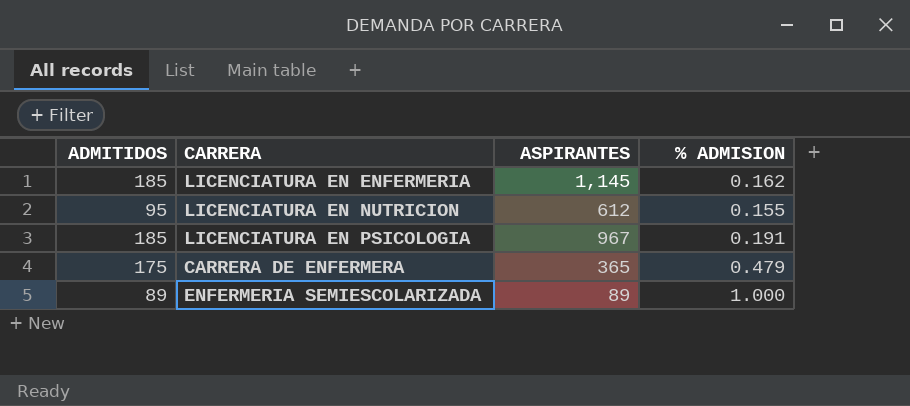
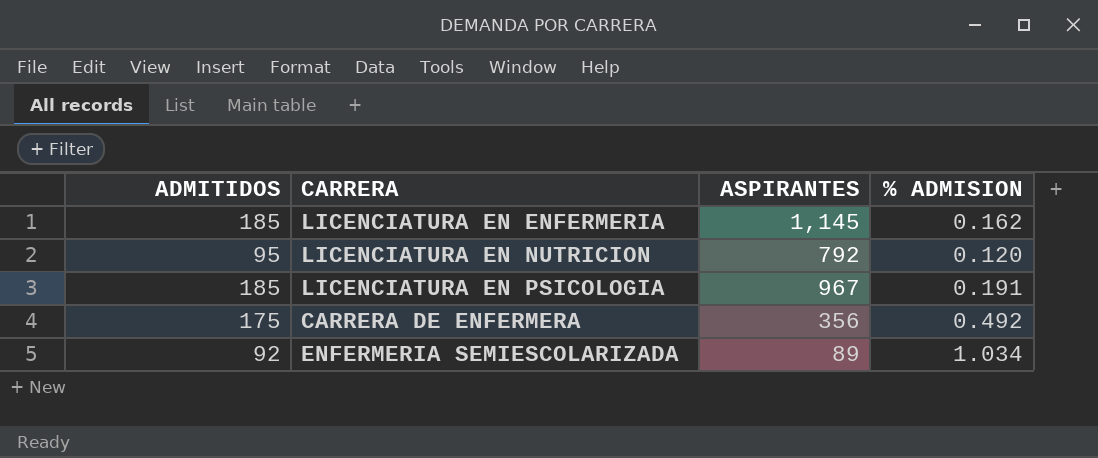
LICENCIATURA EN NUTRICION | ASPIRANTES: 612 -> 792
LICENCIATURA EN NUTRICION | % ADMISION: 0.155 -> 0.120
CARRERA DE ENFERMERA | ASPIRANTES: 365 -> 356
CARRERA DE ENFERMERA | % ADMISION: 0.479 -> 0.492
ENFERMERIA SEMIESCOLARIZADA | ADMITIDOS: 89 -> 92
ENFERMERIA SEMIESCOLARIZADA | % ADMISION: 1.000 -> 1.034

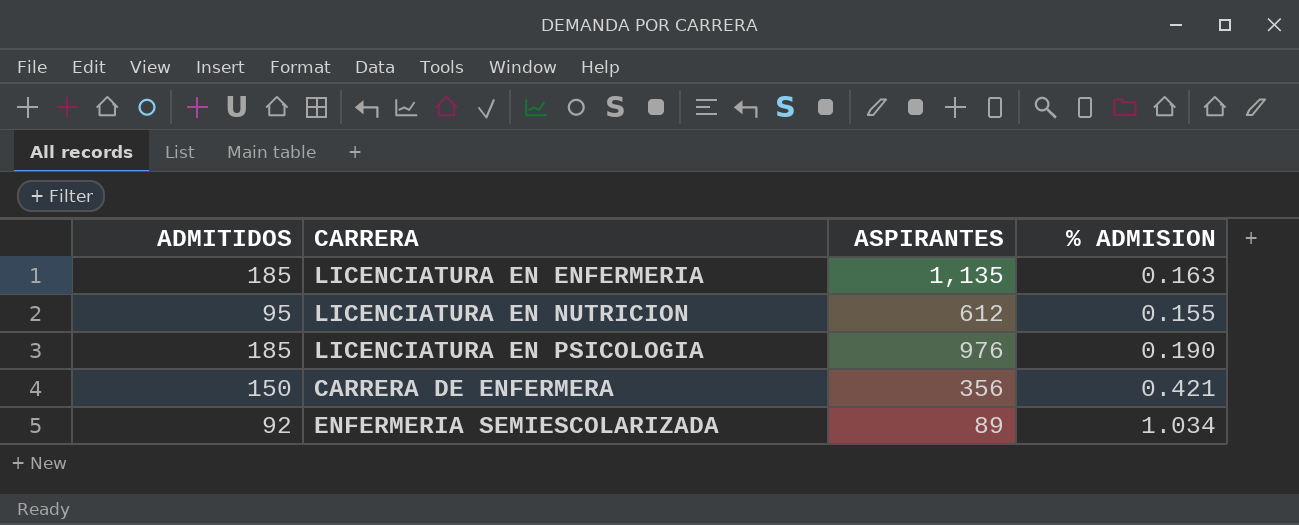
LICENCIATURA EN ENFERMERIA | ASPIRANTES: 1,145 -> 1,135
LICENCIATURA EN ENFERMERIA | % ADMISION: 0.162 -> 0.163
LICENCIATURA EN NUTRICION | ASPIRANTES: 792 -> 612
LICENCIATURA EN NUTRICION | % ADMISION: 0.120 -> 0.155
LICENCIATURA EN PSICOLOGIA | ASPIRANTES: 967 -> 976
LICENCIATURA EN PSICOLOGIA | % ADMISION: 0.191 -> 0.190
CARRERA DE ENFERMERA | ADMITIDOS: 175 -> 150
CARRERA DE ENFERMERA | % ADMISION: 0.492 -> 0.421

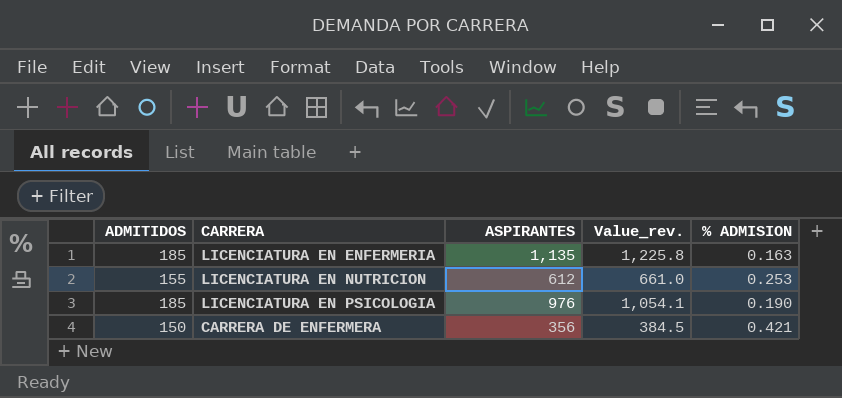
column Value_rev. | formula: none -> [ASPIRANTES] * 1.08
row ENFERMERIA SEMIESCOLARIZADA: 92 | 89 | 1.034 -> none
LICENCIATURA EN NUTRICION | ADMITIDOS: 95 -> 155
LICENCIATURA EN NUTRICION | % ADMISION: 0.155 -> 0.253

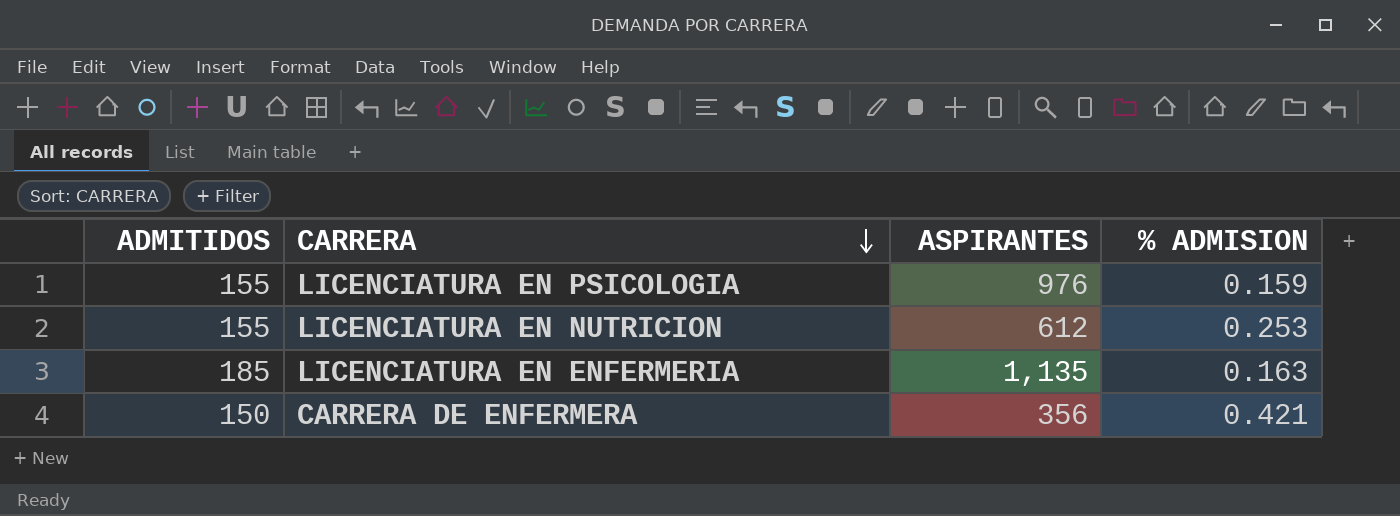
row order: none -> CARRERA descending
column Value_rev. | formula: [ASPIRANTES] * 1.08 -> none
LICENCIATURA EN PSICOLOGIA | ADMITIDOS: 185 -> 155
LICENCIATURA EN PSICOLOGIA | % ADMISION: 0.190 -> 0.159

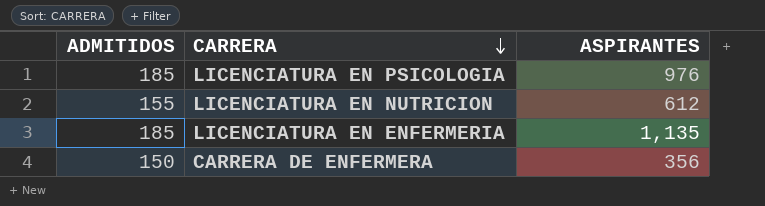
column % ADMISION | formula: [ADMITIDOS] / [ASPIRANTES] -> none
LICENCIATURA EN PSICOLOGIA | ADMITIDOS: 155 -> 185

